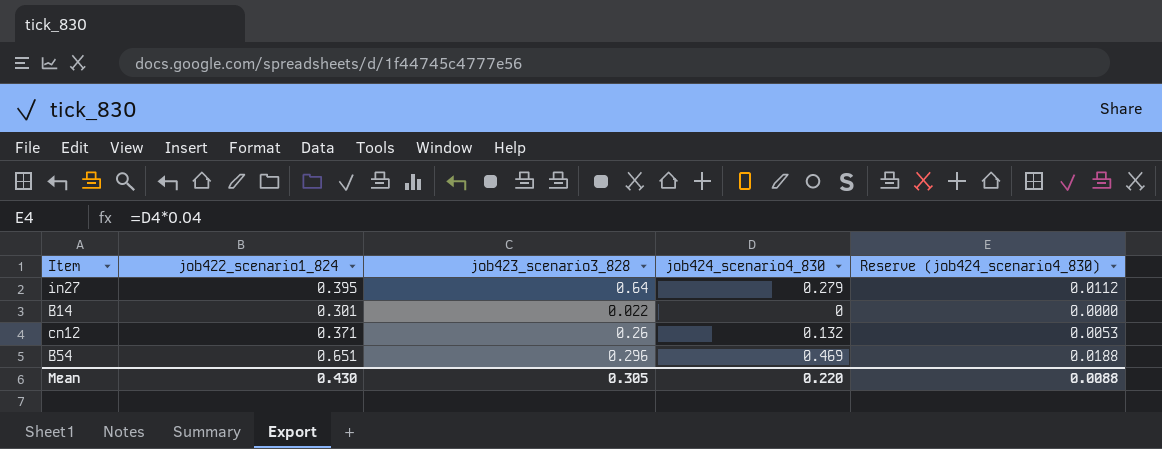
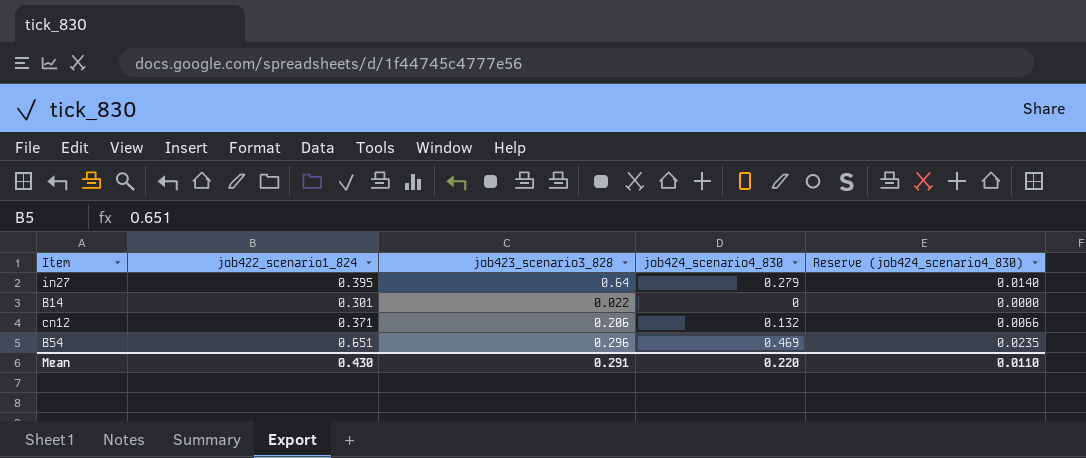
column Reserve (job424_scenario4_830) | formula: [job424_scenario4_830] * 0.04 -> [job424_scenario4_830] * 0.05
cn12 | job423_scenario3_828: 0.26 -> 0.206
Mean | job423_scenario3_828: 0.305 -> 0.291
Mean | Reserve (job424_scenario4_830): 0.0088 -> 0.0110

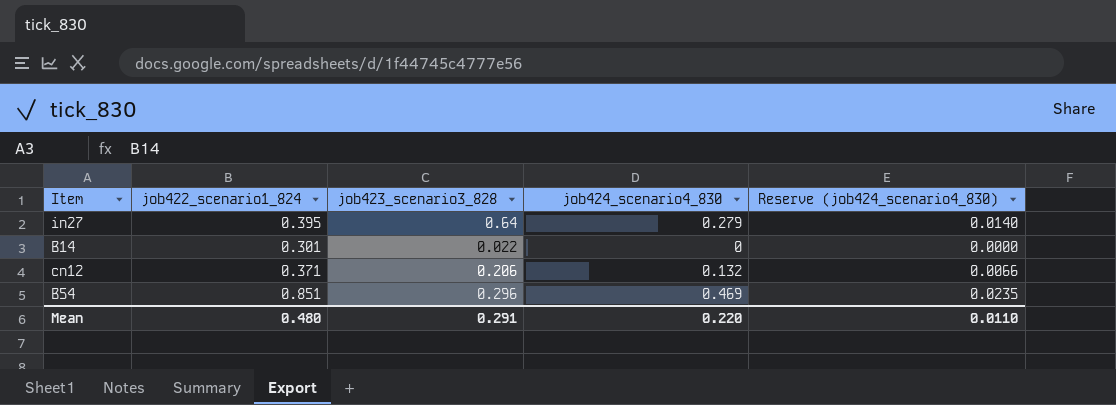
B54 | job422_scenario1_824: 0.651 -> 0.851
Mean | job422_scenario1_824: 0.430 -> 0.480

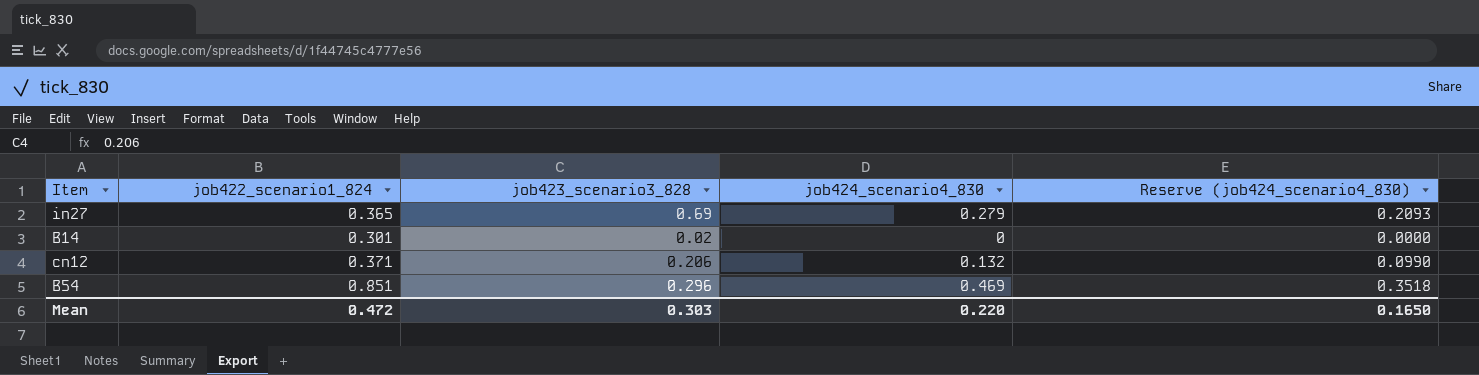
column Reserve (job424_scenario4_830) | formula: [job424_scenario4_830] * 0.05 -> [job424_scenario4_830] * 0.75
in27 | job422_scenario1_824: 0.395 -> 0.365
in27 | job423_scenario3_828: 0.64 -> 0.69
B14 | job423_scenario3_828: 0.022 -> 0.02
Mean | job422_scenario1_824: 0.480 -> 0.472
Mean | job423_scenario3_828: 0.291 -> 0.303
Mean | Reserve (job424_scenario4_830): 0.0110 -> 0.1650

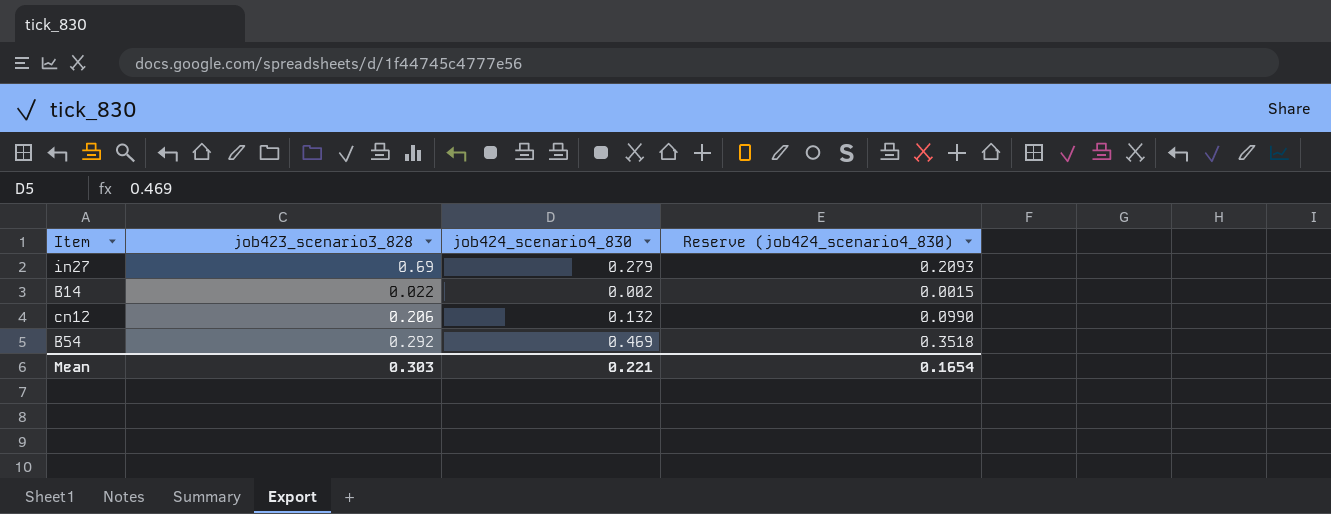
column job422_scenario1_824 | position: 2 -> none
B14 | job423_scenario3_828: 0.02 -> 0.022
B14 | job424_scenario4_830: 0 -> 0.002
B14 | Reserve (job424_scenario4_830): 0.0000 -> 0.0015
B54 | job423_scenario3_828: 0.296 -> 0.292
Mean | job424_scenario4_830: 0.220 -> 0.221
Mean | Reserve (job424_scenario4_830): 0.1650 -> 0.1654

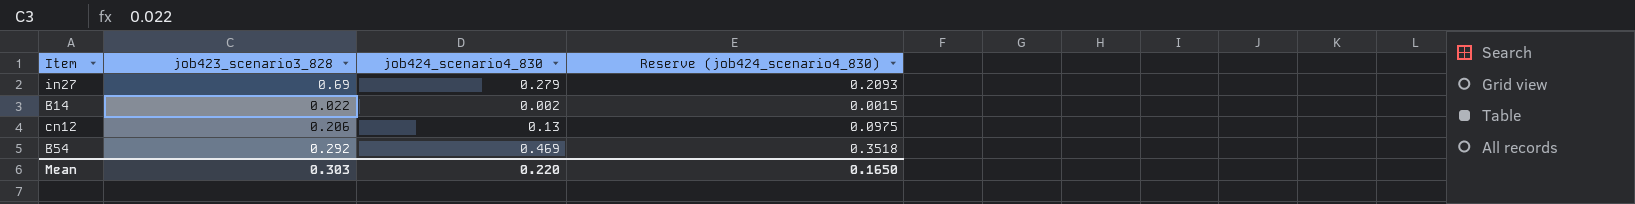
cn12 | job424_scenario4_830: 0.132 -> 0.13
cn12 | Reserve (job424_scenario4_830): 0.0990 -> 0.0975
Mean | job424_scenario4_830: 0.221 -> 0.220
Mean | Reserve (job424_scenario4_830): 0.1654 -> 0.1650

